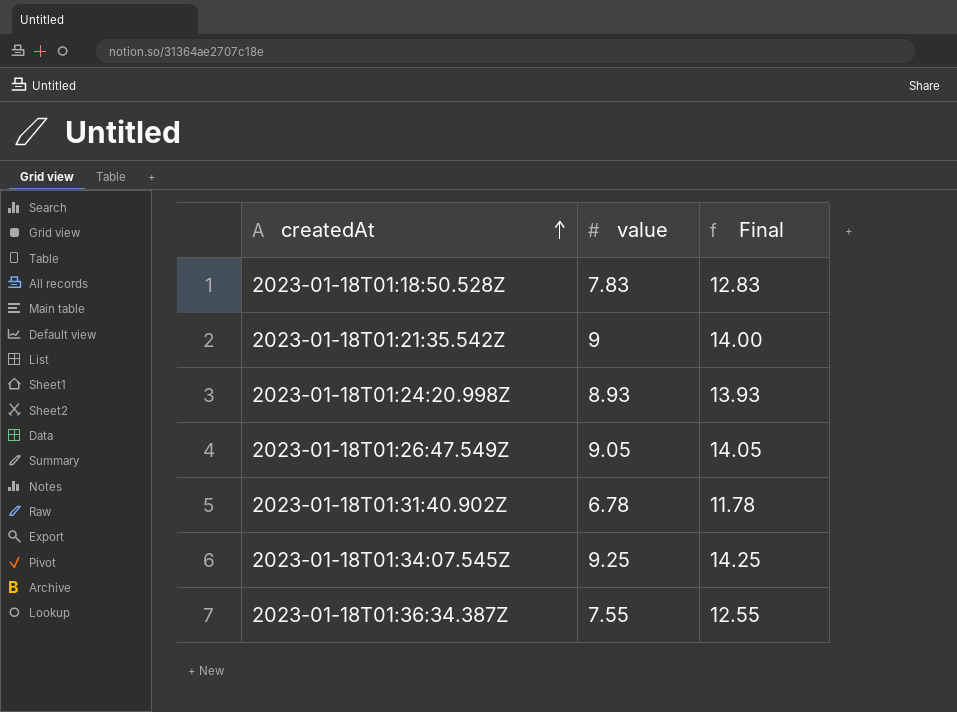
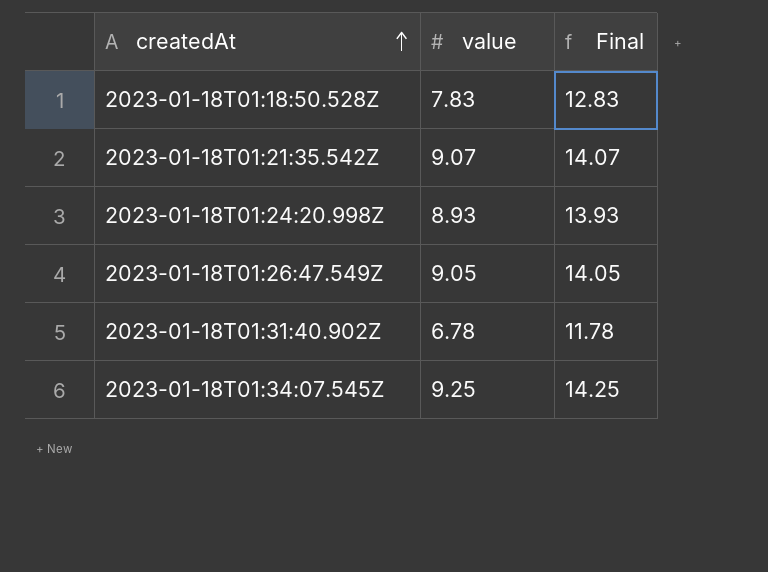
row 2023-01-18T01:36:34.387Z: 7.55 | 12.55 -> none
2023-01-18T01:21:35.542Z | value: 9 -> 9.07
2023-01-18T01:21:35.542Z | Final: 14.00 -> 14.07

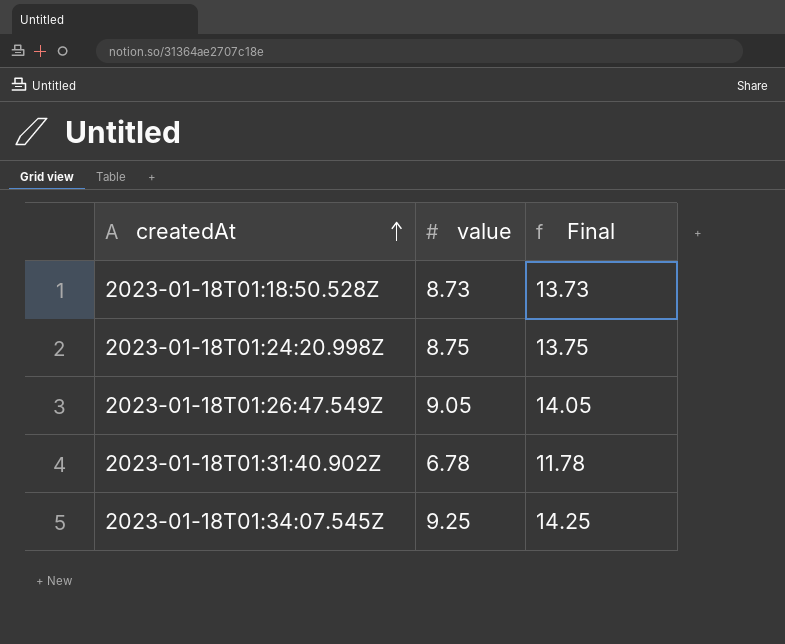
row 2023-01-18T01:21:35.542Z: 9.07 | 14.07 -> none
2023-01-18T01:18:50.528Z | value: 7.83 -> 8.73
2023-01-18T01:18:50.528Z | Final: 12.83 -> 13.73
2023-01-18T01:24:20.998Z | value: 8.93 -> 8.75
2023-01-18T01:24:20.998Z | Final: 13.93 -> 13.75

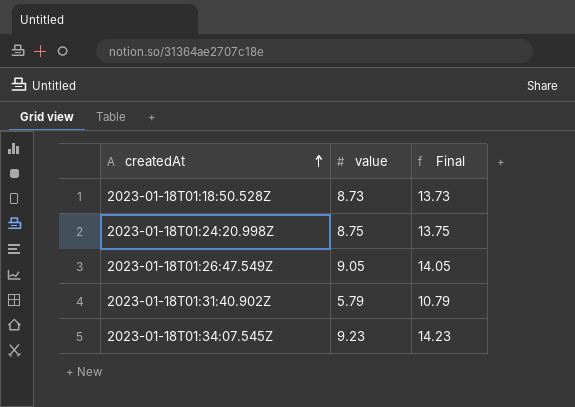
2023-01-18T01:31:40.902Z | value: 6.78 -> 5.79
2023-01-18T01:31:40.902Z | Final: 11.78 -> 10.79
2023-01-18T01:34:07.545Z | value: 9.25 -> 9.23
2023-01-18T01:34:07.545Z | Final: 14.25 -> 14.23

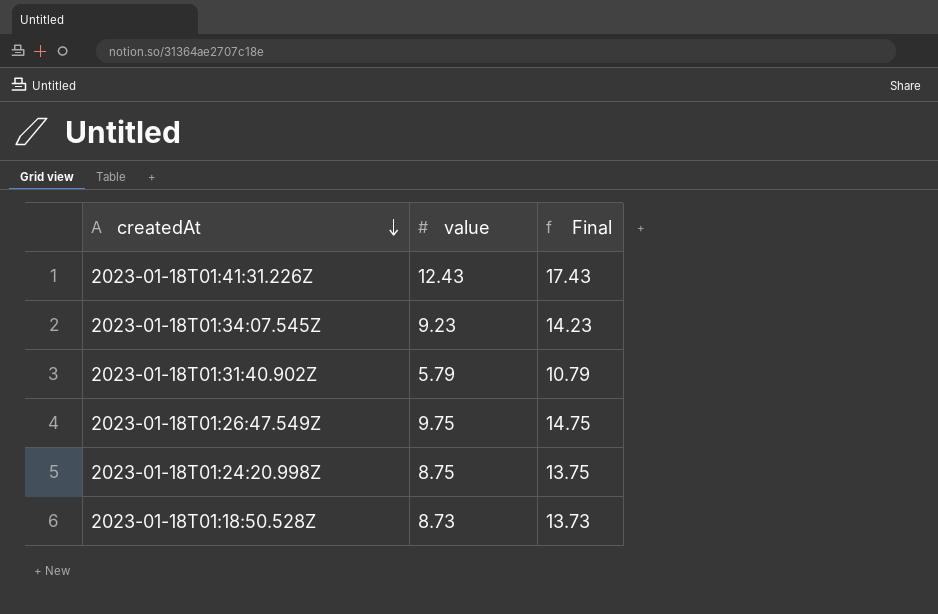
row order: createdAt ascending -> createdAt descending
row 2023-01-18T01:41:31.226Z: none -> 12.43 | 17.43
2023-01-18T01:26:47.549Z | value: 9.05 -> 9.75
2023-01-18T01:26:47.549Z | Final: 14.05 -> 14.75

